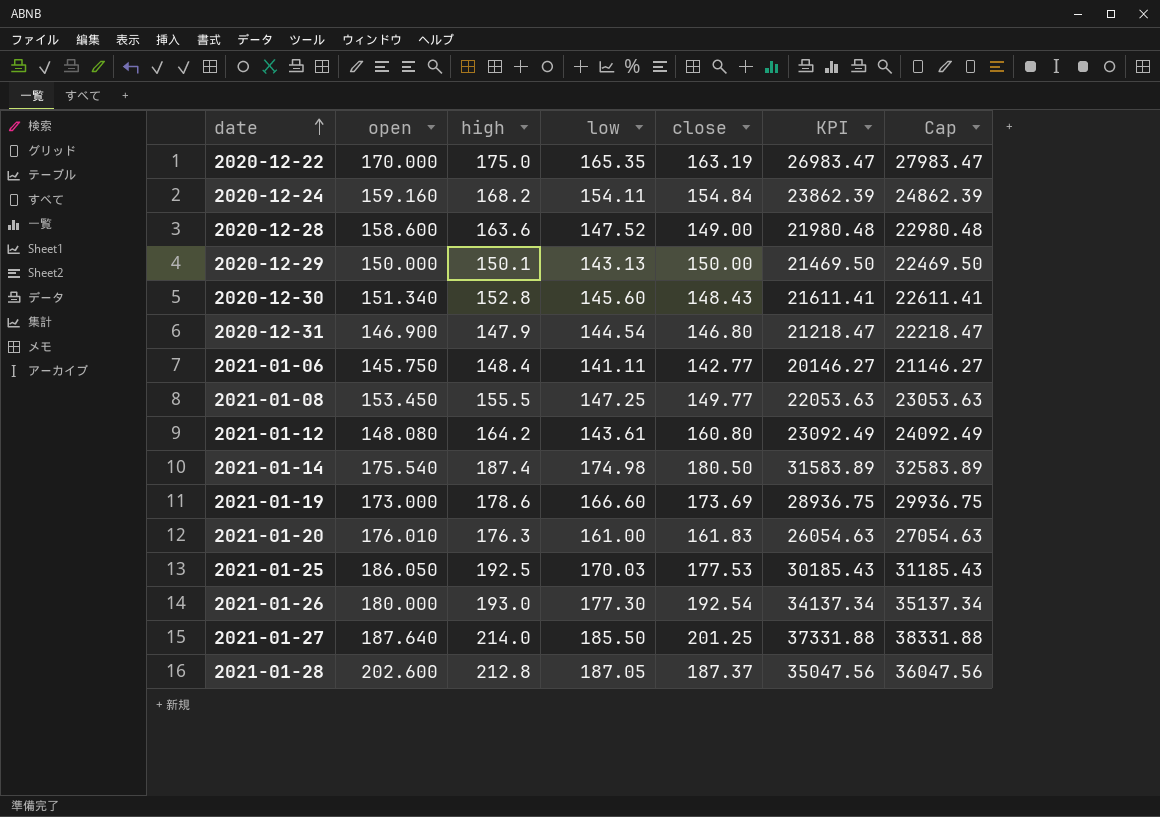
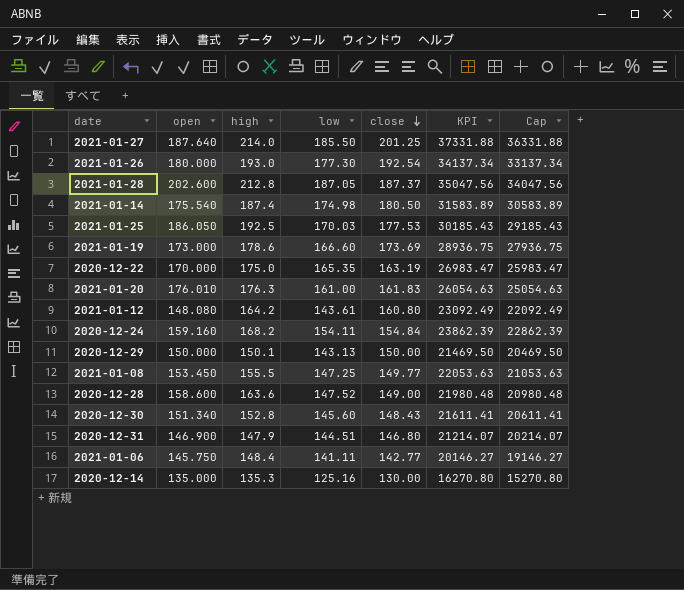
row order: date ascending -> close descending
column Cap | formula: [KPI] + 1000 -> [KPI] - 1000
2020-12-31 | low: 144.54 -> 144.51
2020-12-31 | KPI: 21218.47 -> 21214.07
row 2020-12-14: none -> 135.000 | 135.3 | 125.16 | 130.00 | 16270.80 | 15270.80

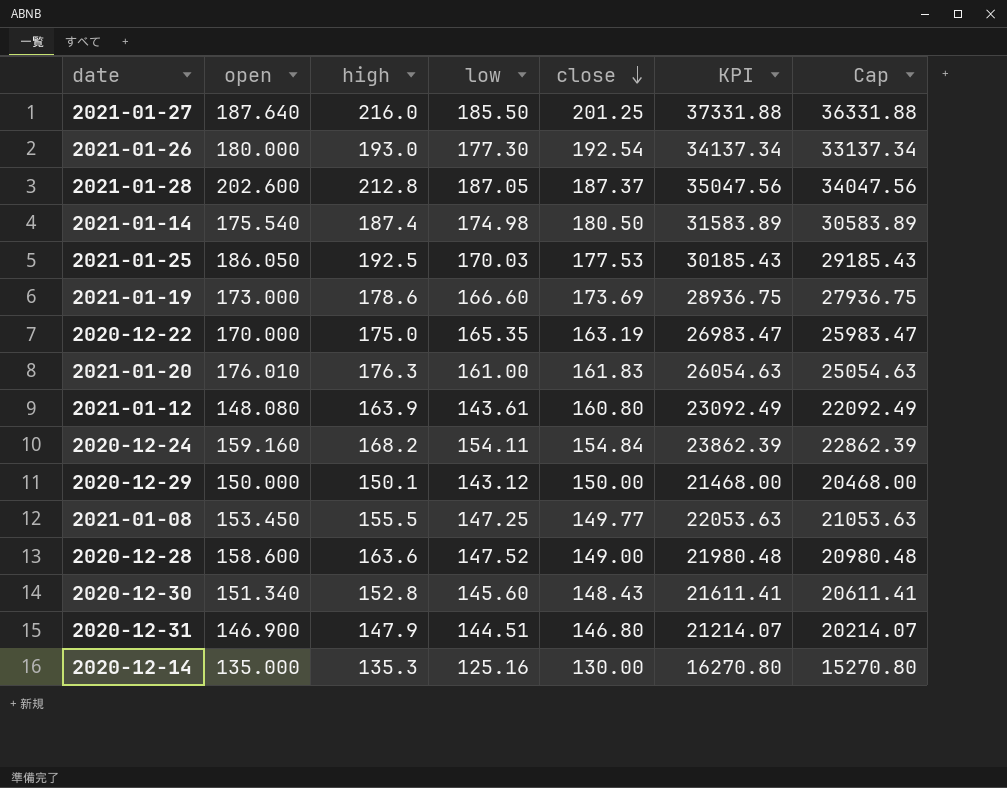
row 2021-01-06: 145.750 | 148.4 | 141.11 | 142.77 | 20146.27 | 19146.27 -> none
2021-01-27 | high: 214.0 -> 216.0
2021-01-12 | high: 164.2 -> 163.9
2020-12-29 | low: 143.13 -> 143.12
2020-12-29 | KPI: 21469.50 -> 21468.00
2020-12-29 | Cap: 20469.50 -> 20468.00

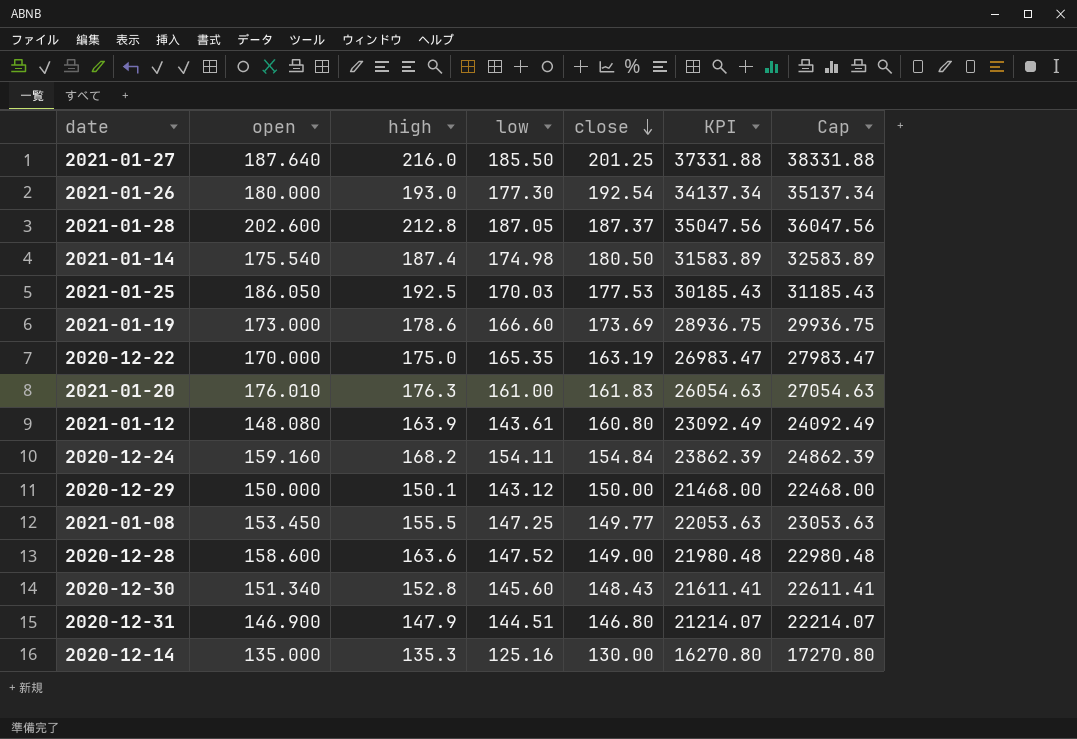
column Cap | formula: [KPI] - 1000 -> [KPI] + 1000

